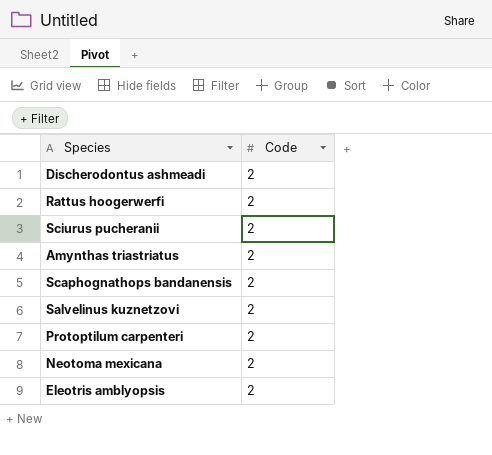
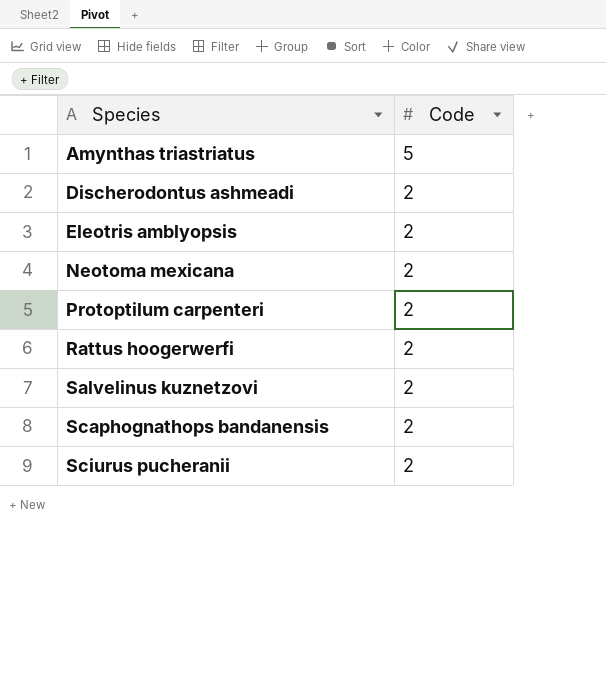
row order: none -> Species ascending
Amynthas triastriatus | Code: 2 -> 5

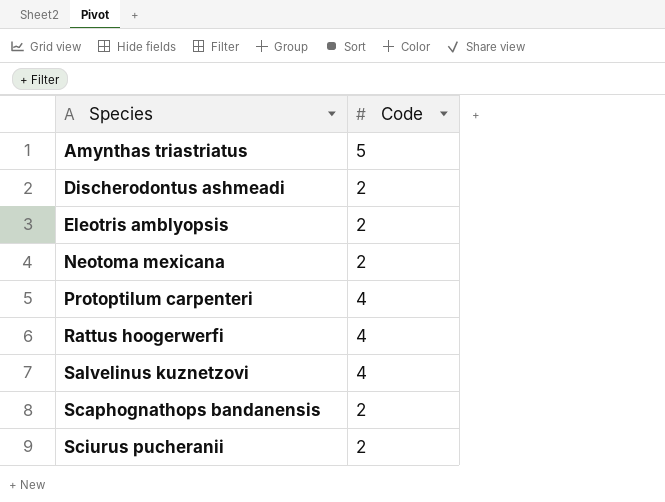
Protoptilum carpenteri | Code: 2 -> 4
Rattus hoogerwerfi | Code: 2 -> 4
Salvelinus kuznetzovi | Code: 2 -> 4

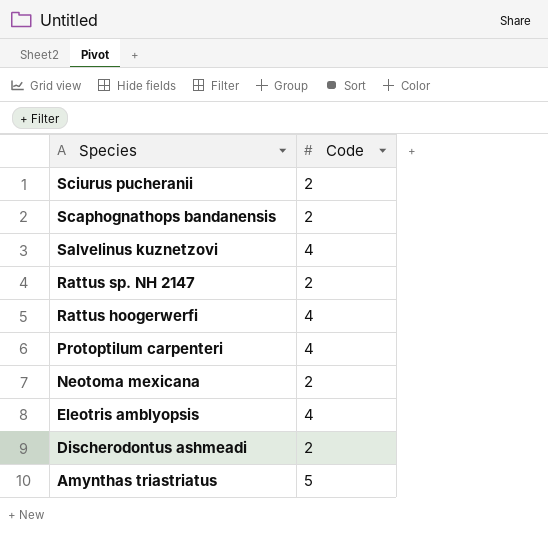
row order: Species ascending -> Species descending
row Rattus sp. NH 2147: none -> 2
Eleotris amblyopsis | Code: 2 -> 4

